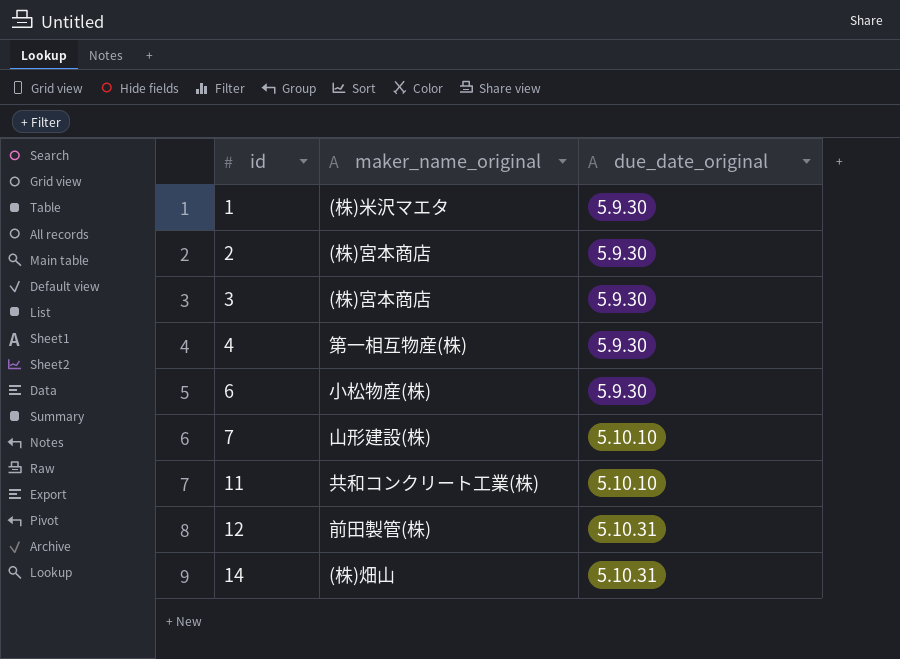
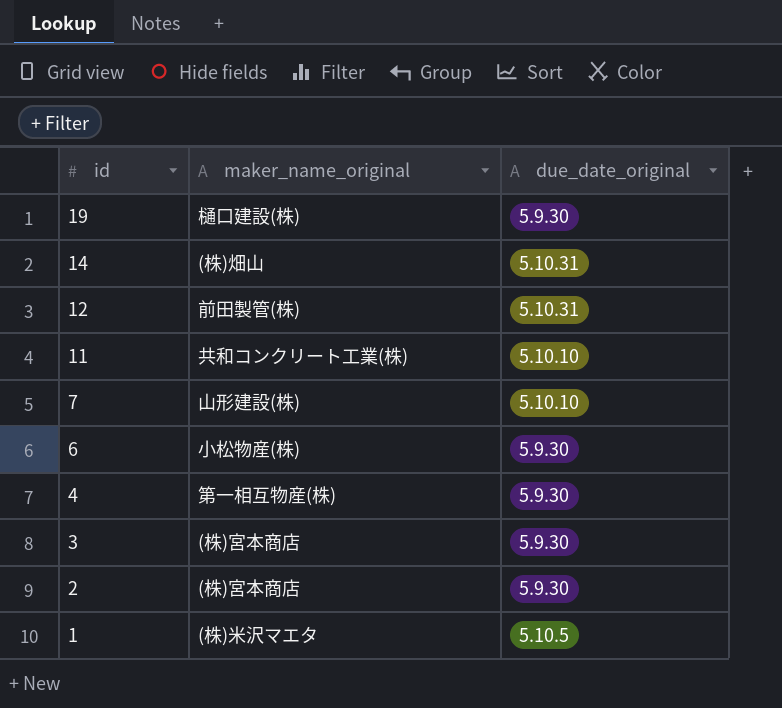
row order: id ascending -> id descending
row 19: none -> 樋口建設(株) | 5.9.30
1 | due_date_original: 5.9.30 -> 5.10.5

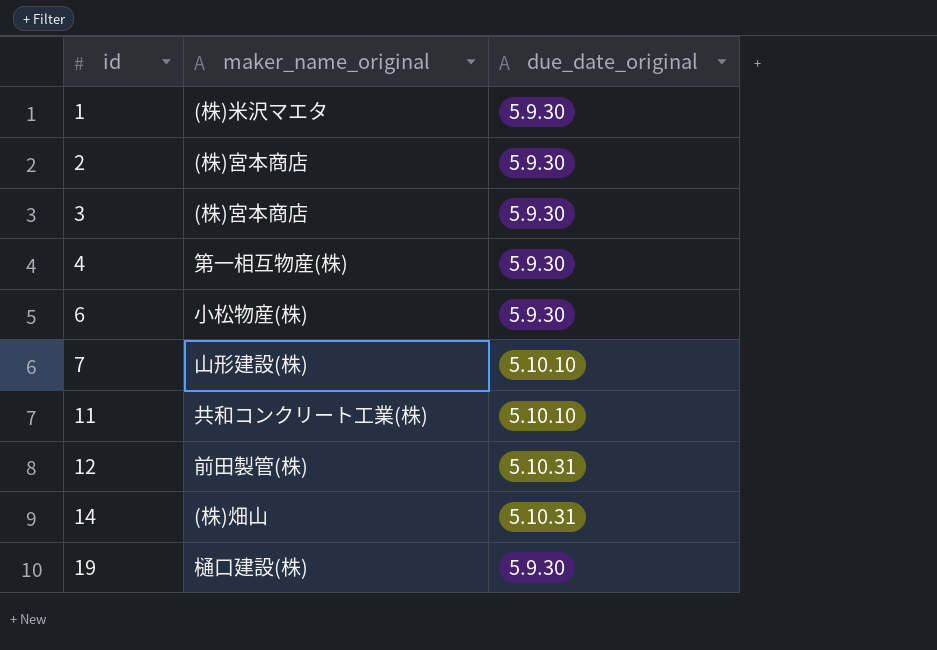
row order: id descending -> id ascending
1 | due_date_original: 5.10.5 -> 5.9.30

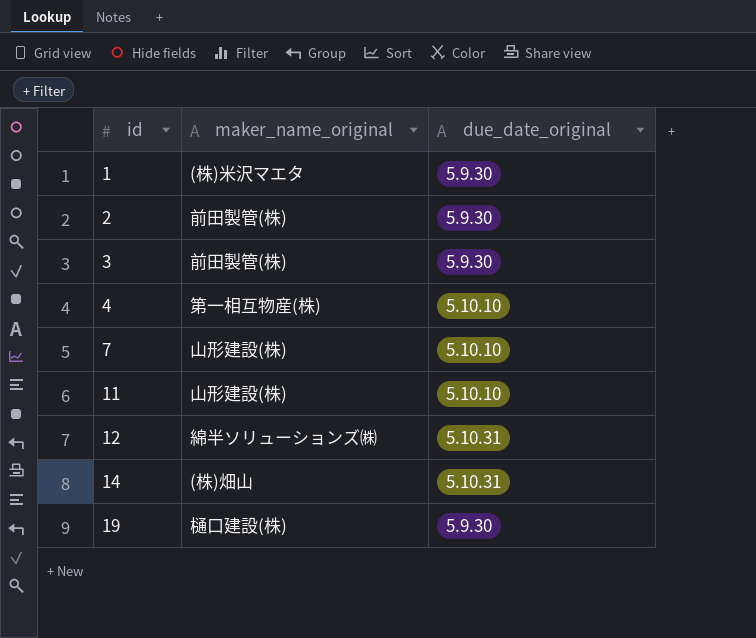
row 6: 小松物産(株) | 5.9.30 -> none
2 | maker_name_original: (株)宮本商店 -> 前田製管(株)
3 | maker_name_original: (株)宮本商店 -> 前田製管(株)
4 | due_date_original: 5.9.30 -> 5.10.10
11 | maker_name_original: 共和コンクリート工業(株) -> 山形建設(株)
12 | maker_name_original: 前田製管(株) -> 綿半ソリューションズ㈱

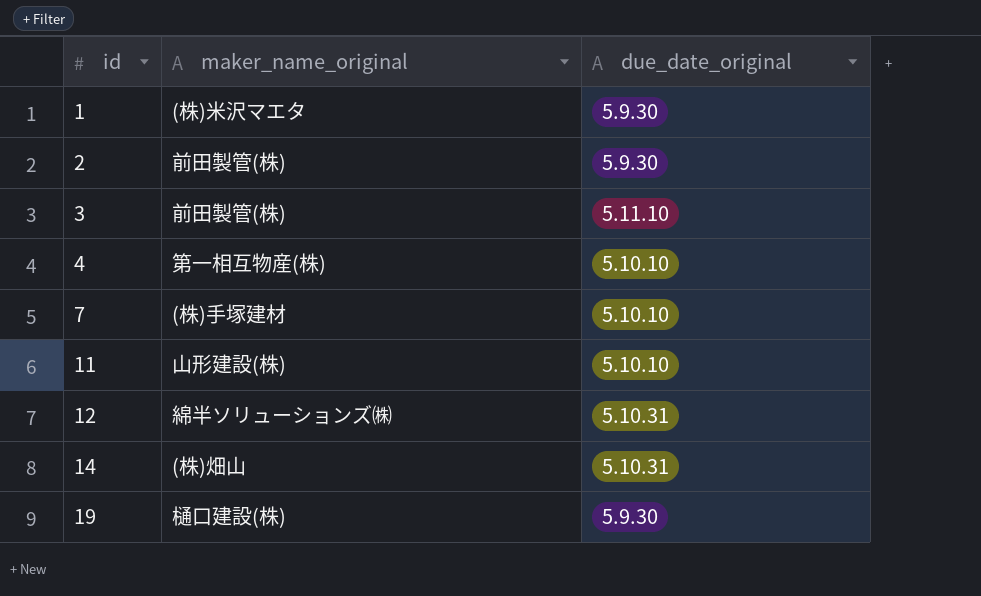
3 | due_date_original: 5.9.30 -> 5.11.10
7 | maker_name_original: 山形建設(株) -> (株)手塚建材

